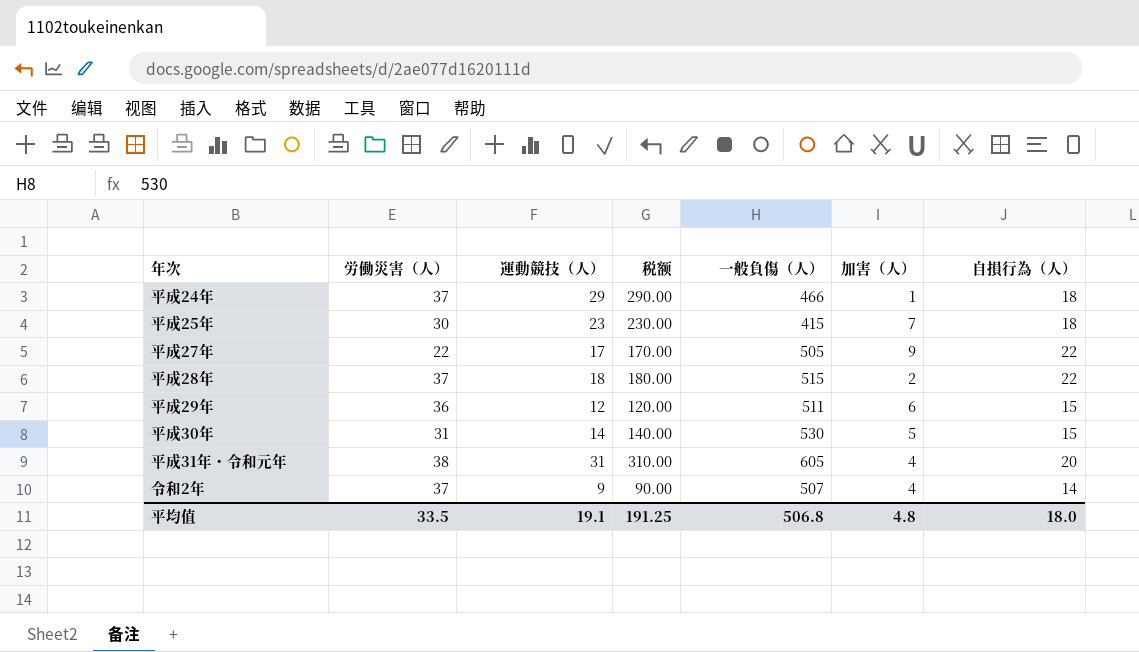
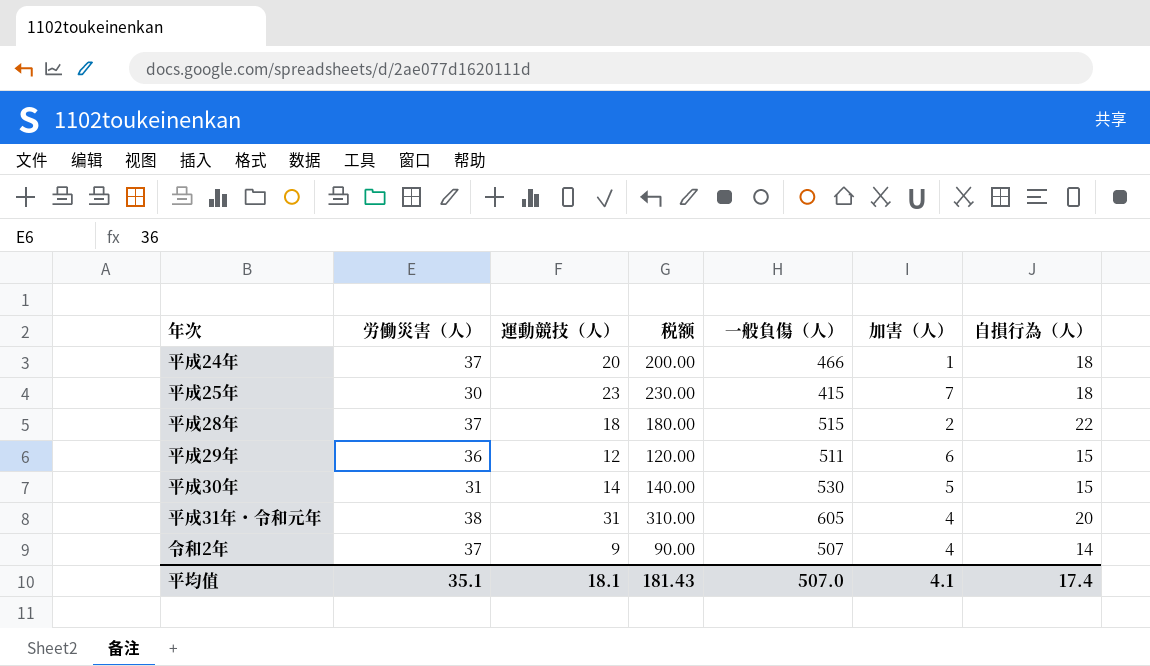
row 平成27年: 22 | 17 | 170.00 | 505 | 9 | 22 -> none
平成24年 | 運動競技（人）: 29 -> 20
平成24年 | 税额: 290.00 -> 200.00
平均值 | 労働災害（人）: 33.5 -> 35.1
平均值 | 運動競技（人）: 19.1 -> 18.1
平均值 | 税额: 191.25 -> 181.43
平均值 | 一般負傷（人）: 506.8 -> 507.0
平均值 | 加害（人）: 4.8 -> 4.1
平均值 | 自損行為（人）: 18.0 -> 17.4

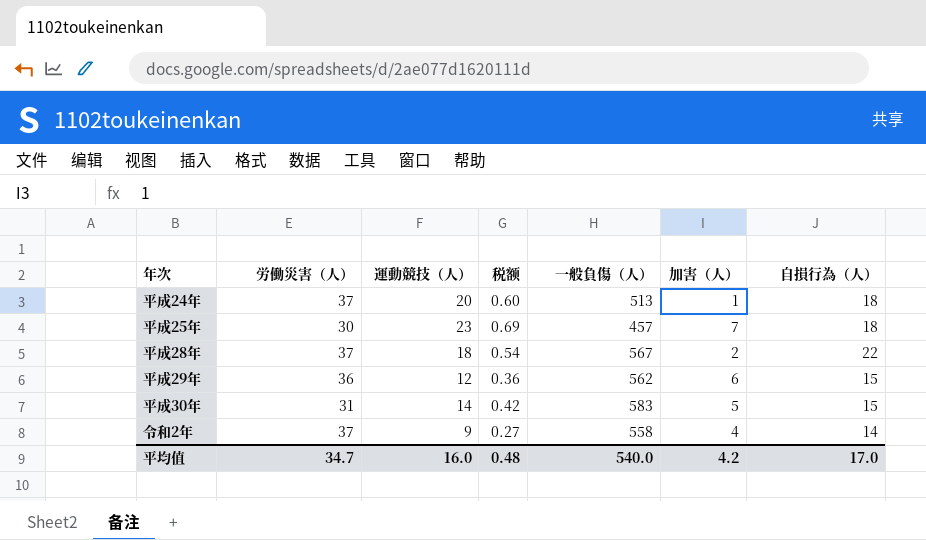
column 税额 | formula: [運動競技（人）] * 10 -> [運動競技（人）] * 0.03
row 平成31年・令和元年: 38 | 31 | 310.00 | 605 | 4 | 20 -> none
平成24年 | 一般負傷（人）: 466 -> 513
平成25年 | 一般負傷（人）: 415 -> 457
平成28年 | 一般負傷（人）: 515 -> 567
平成29年 | 一般負傷（人）: 511 -> 562
平成30年 | 一般負傷（人）: 530 -> 583
令和2年 | 一般負傷（人）: 507 -> 558
平均值 | 労働災害（人）: 35.1 -> 34.7
平均值 | 運動競技（人）: 18.1 -> 16.0
平均值 | 税额: 181.43 -> 0.48
平均值 | 一般負傷（人）: 507.0 -> 540.0
平均值 | 加害（人）: 4.1 -> 4.2
平均值 | 自損行為（人）: 17.4 -> 17.0

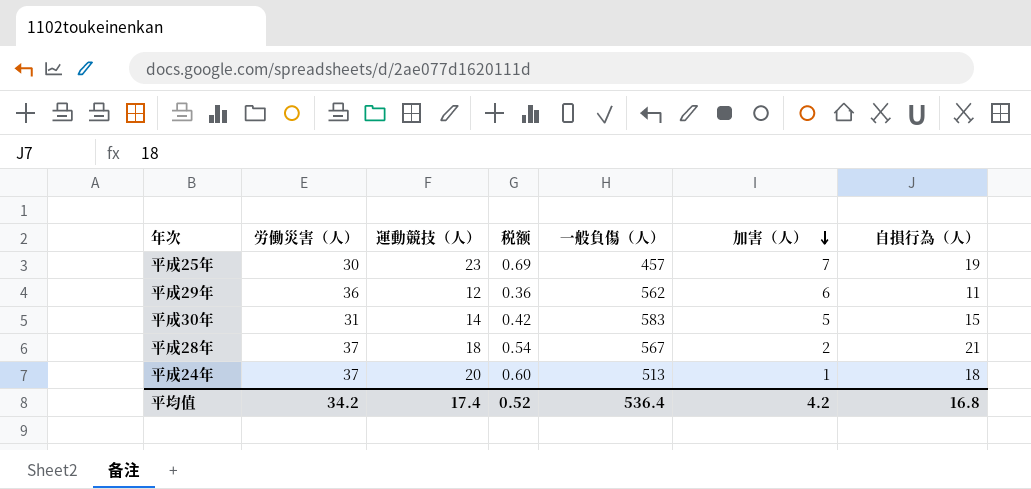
row order: none -> 加害（人） descending
row 令和2年: 37 | 9 | 0.27 | 558 | 4 | 14 -> none
平成25年 | 自損行為（人）: 18 -> 19
平成29年 | 自損行為（人）: 15 -> 11
平成28年 | 自損行為（人）: 22 -> 21
平均值 | 労働災害（人）: 34.7 -> 34.2
平均值 | 運動競技（人）: 16.0 -> 17.4
平均值 | 税额: 0.48 -> 0.52
平均值 | 一般負傷（人）: 540.0 -> 536.4
平均值 | 自損行為（人）: 17.0 -> 16.8

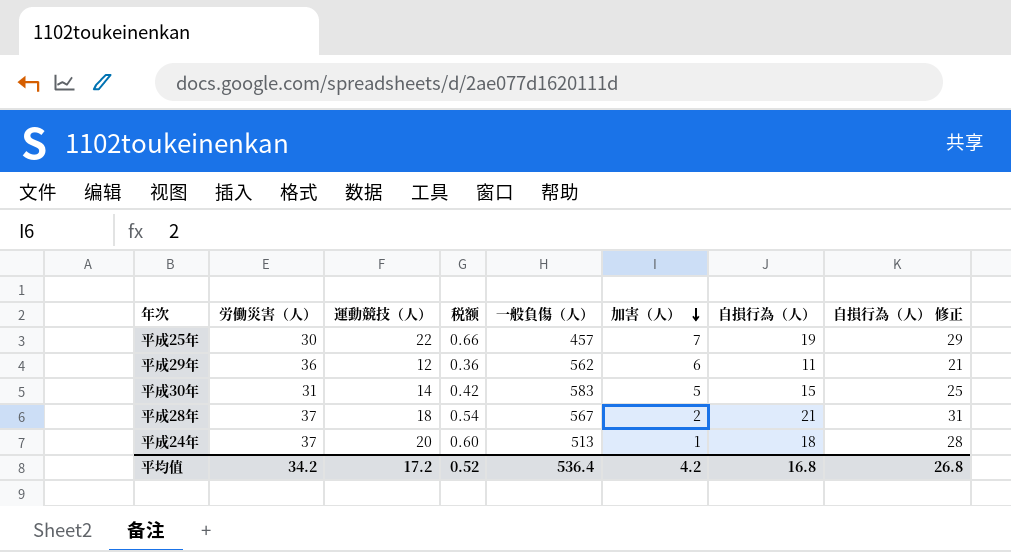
column 自損行為（人） 修正 | formula: none -> [自損行為（人）] + 10
平成25年 | 運動競技（人）: 23 -> 22
平成25年 | 税额: 0.69 -> 0.66
平均值 | 運動競技（人）: 17.4 -> 17.2

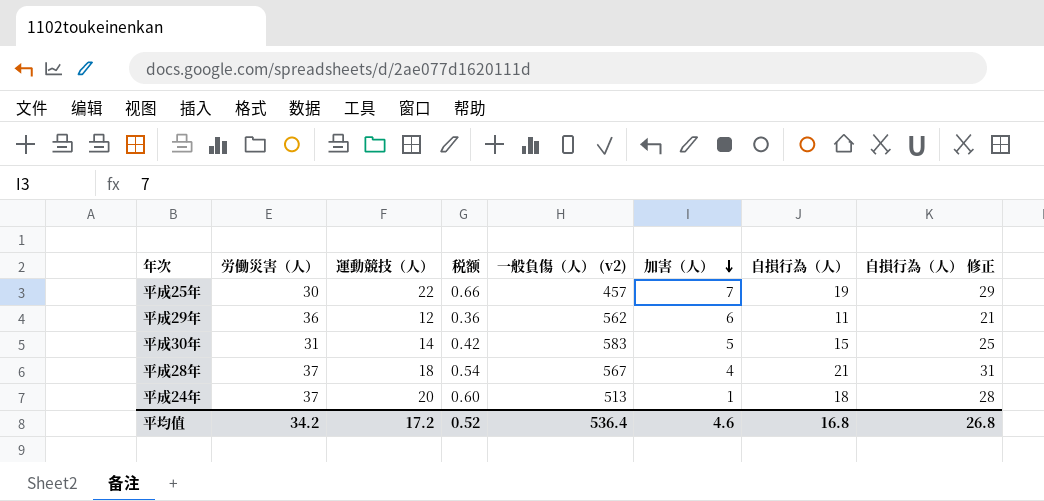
column name: 一般負傷（人） -> 一般負傷（人） (v2)
平成28年 | 加害（人）: 2 -> 4
平均值 | 加害（人）: 4.2 -> 4.6

